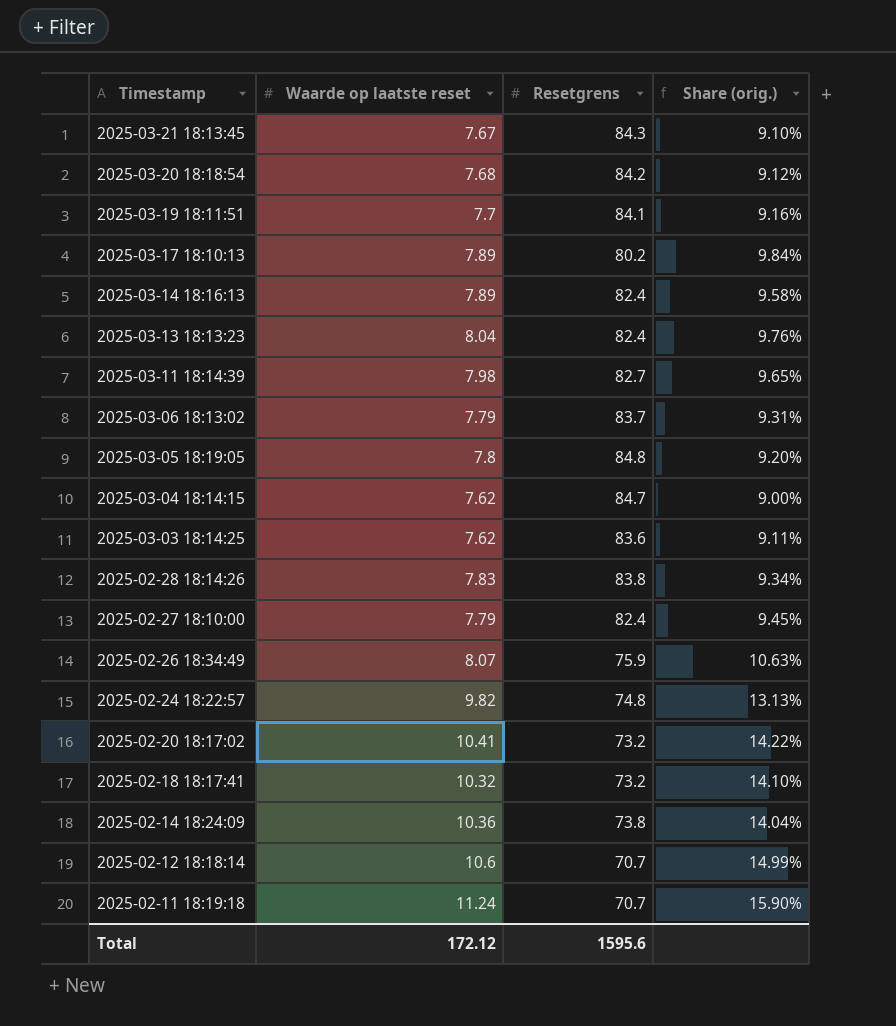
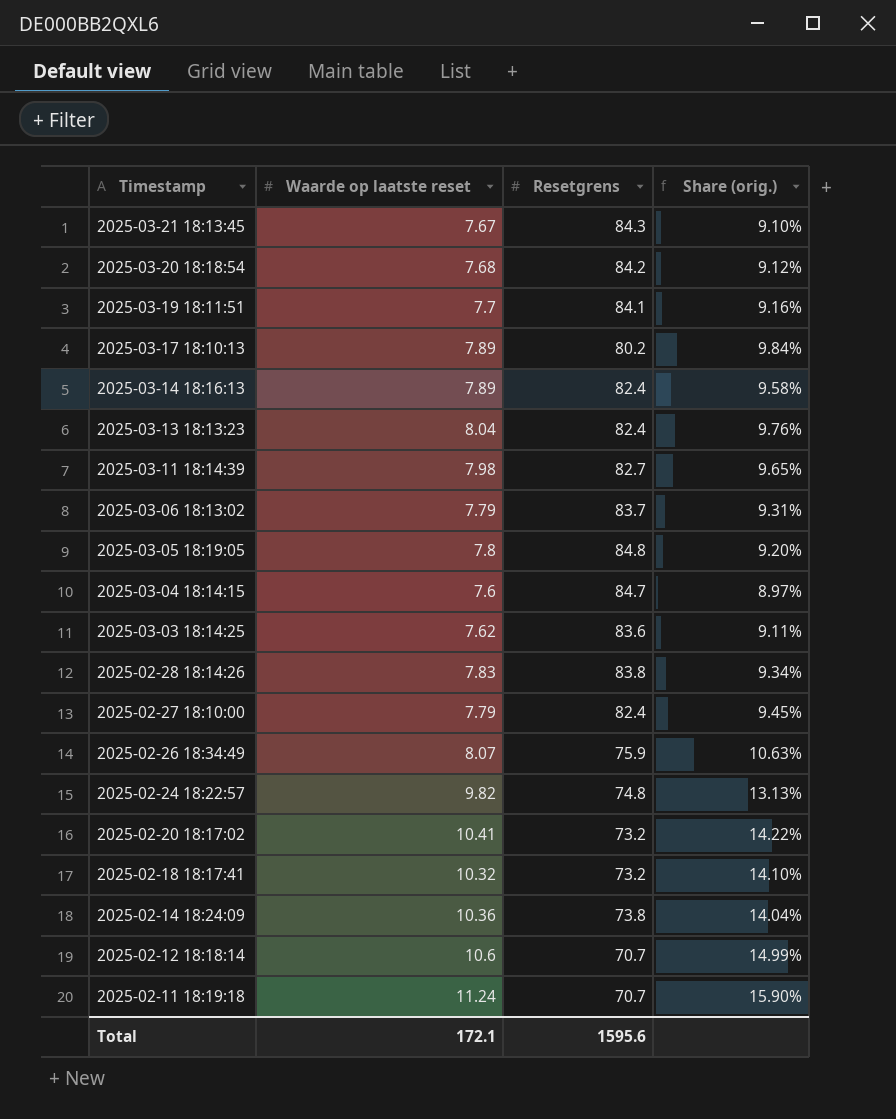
2025-03-04 18:14:15 | Waarde op laatste reset: 7.62 -> 7.6
2025-03-04 18:14:15 | Share (orig.): 9.00% -> 8.97%
Total | Waarde op laatste reset: 172.12 -> 172.1

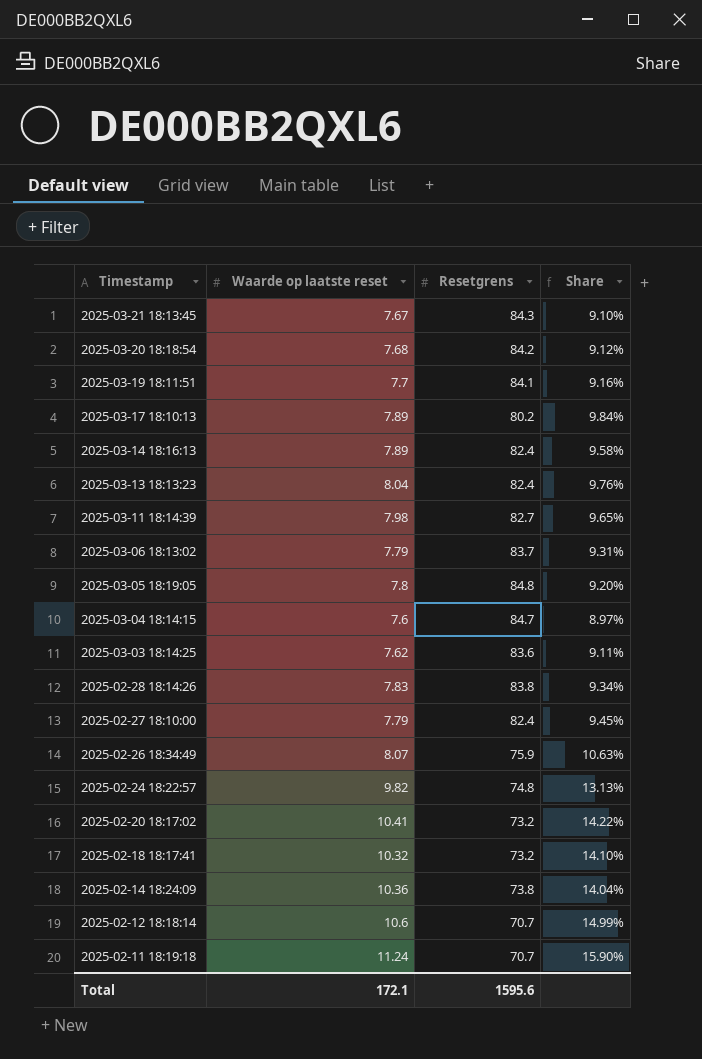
column name: Share (orig.) -> Share

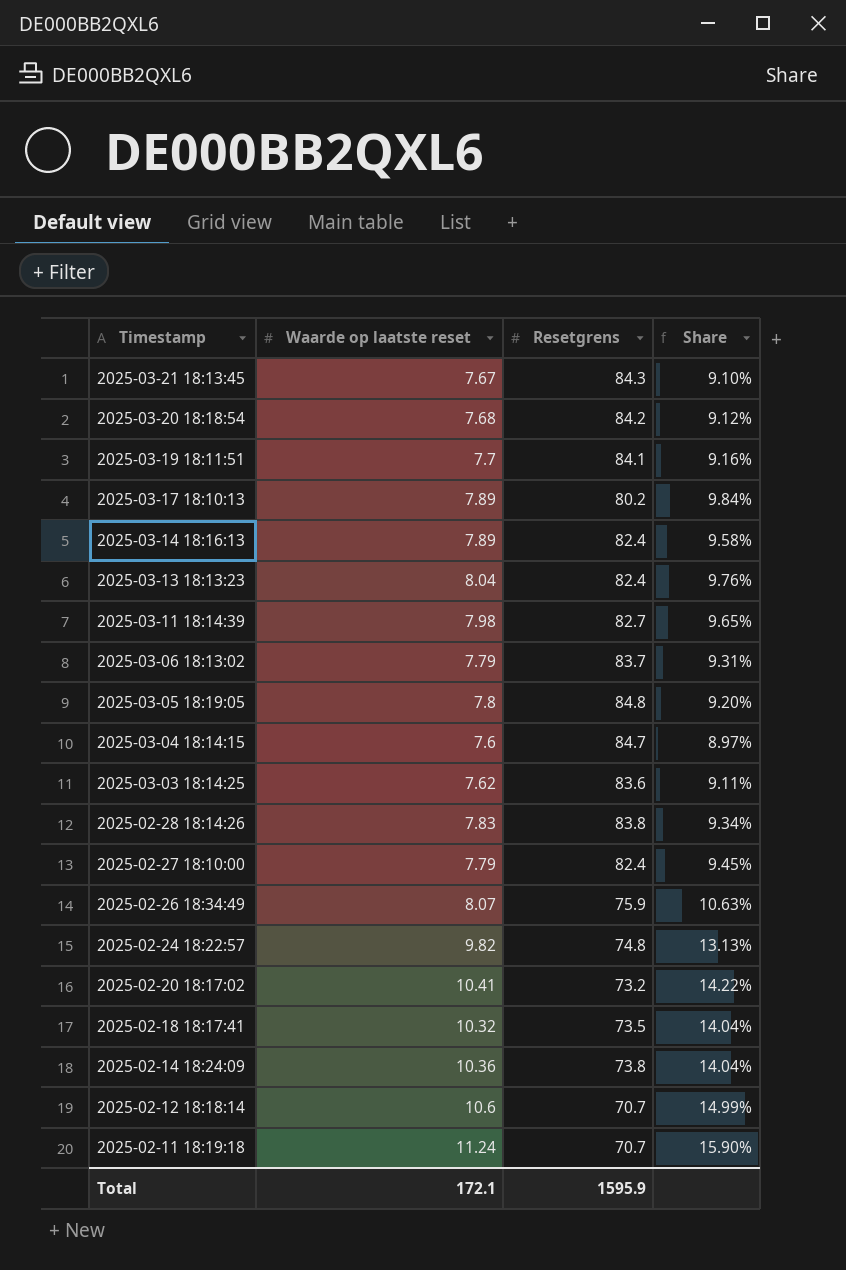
2025-02-18 18:17:41 | Resetgrens: 73.2 -> 73.5
2025-02-18 18:17:41 | Share: 14.10% -> 14.04%
Total | Resetgrens: 1595.6 -> 1595.9

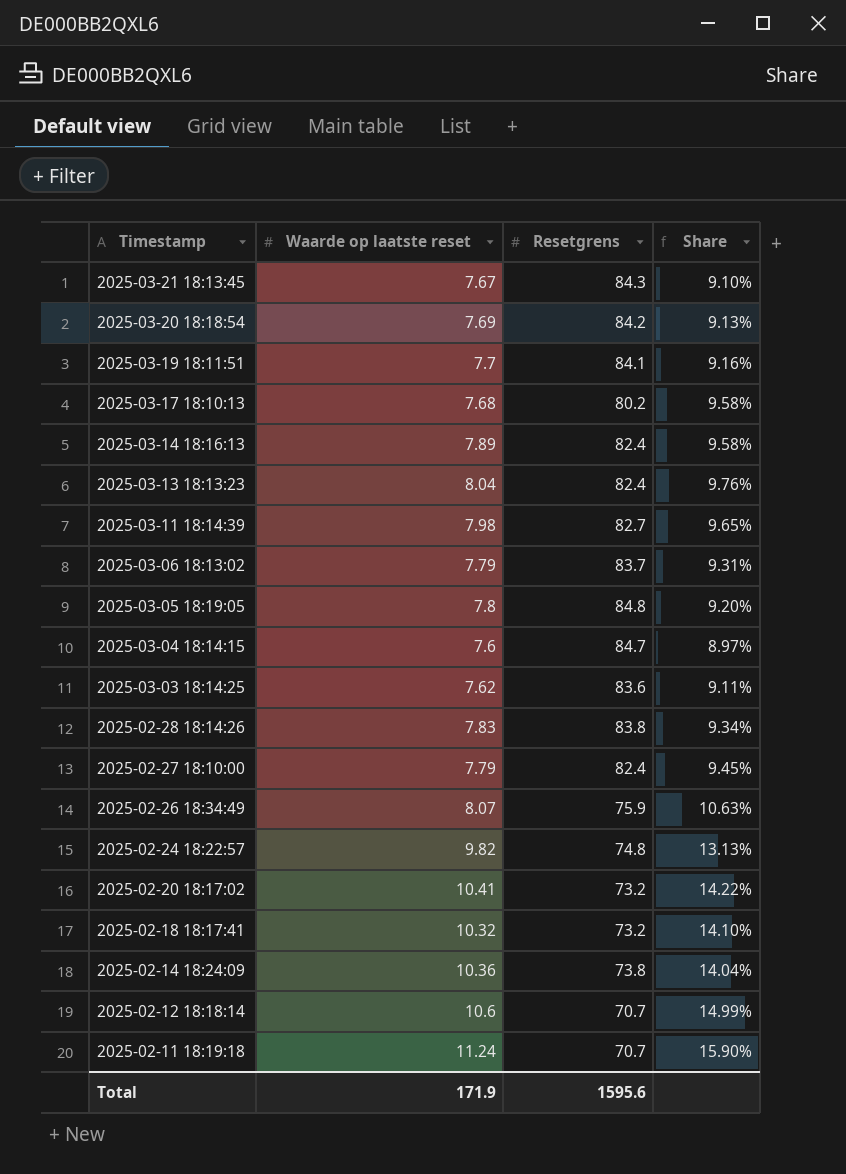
2025-03-20 18:18:54 | Waarde op laatste reset: 7.68 -> 7.69
2025-03-20 18:18:54 | Share: 9.12% -> 9.13%
2025-03-17 18:10:13 | Waarde op laatste reset: 7.89 -> 7.68
2025-03-17 18:10:13 | Share: 9.84% -> 9.58%
2025-02-18 18:17:41 | Resetgrens: 73.5 -> 73.2
2025-02-18 18:17:41 | Share: 14.04% -> 14.10%
Total | Waarde op laatste reset: 172.1 -> 171.9
Total | Resetgrens: 1595.9 -> 1595.6

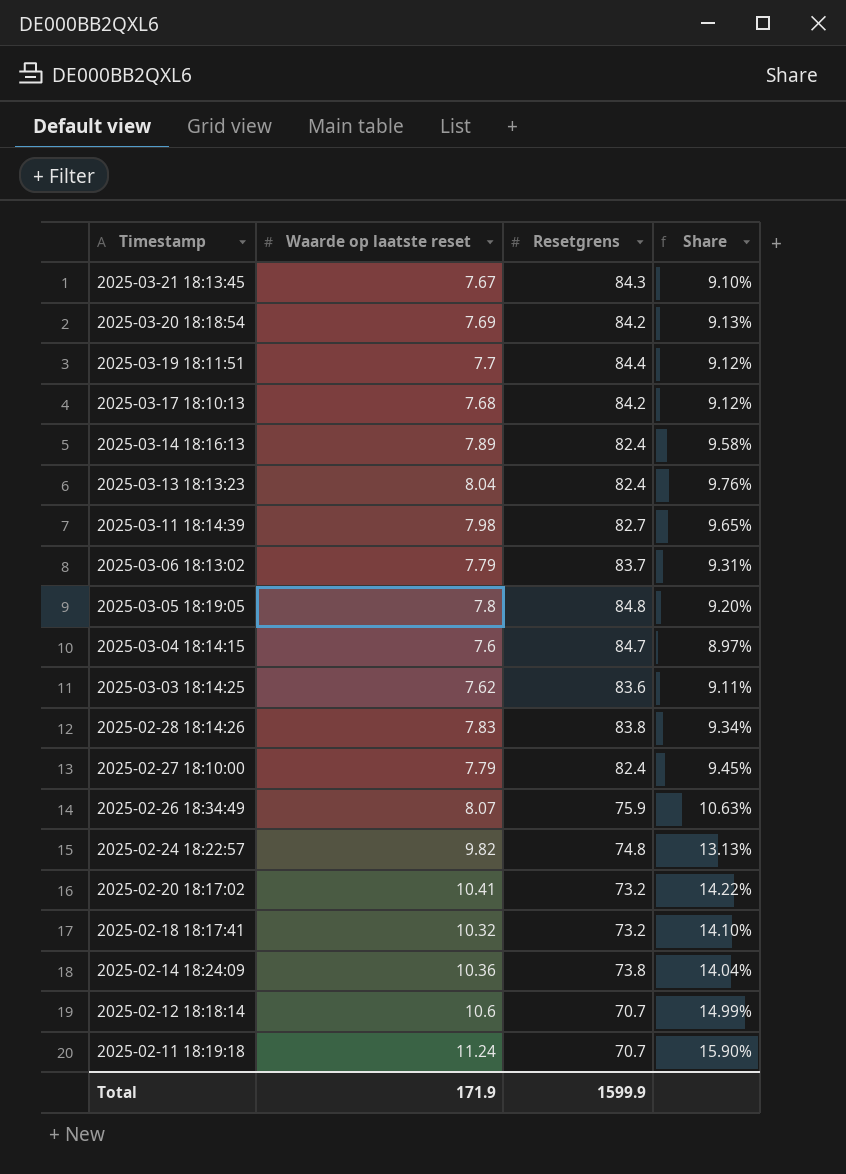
2025-03-19 18:11:51 | Resetgrens: 84.1 -> 84.4
2025-03-19 18:11:51 | Share: 9.16% -> 9.12%
2025-03-17 18:10:13 | Resetgrens: 80.2 -> 84.2
2025-03-17 18:10:13 | Share: 9.58% -> 9.12%
Total | Resetgrens: 1595.6 -> 1599.9

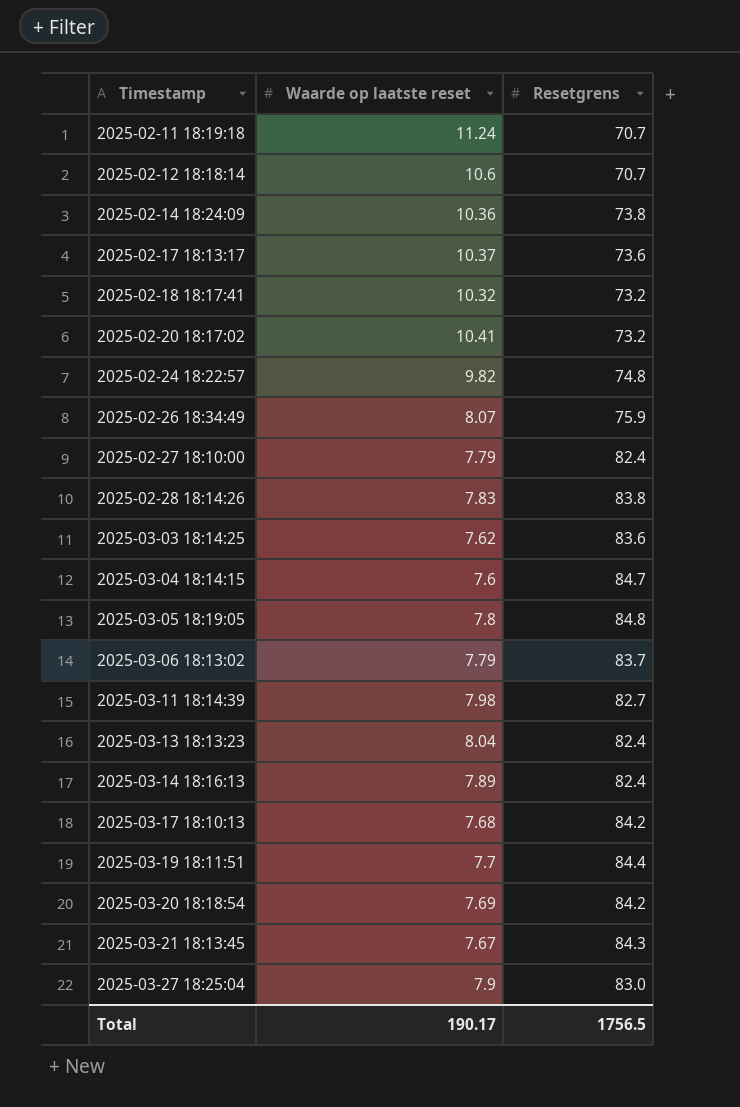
row order: Timestamp descending -> Timestamp ascending
column Share | formula: [Waarde op laatste reset] / [Resetgrens] -> none
row 2025-02-17 18:13:17: none -> 10.37 | 73.6
row 2025-03-27 18:25:04: none -> 7.9 | 83.0
Total | Waarde op laatste reset: 171.9 -> 190.17
Total | Resetgrens: 1599.9 -> 1756.5

